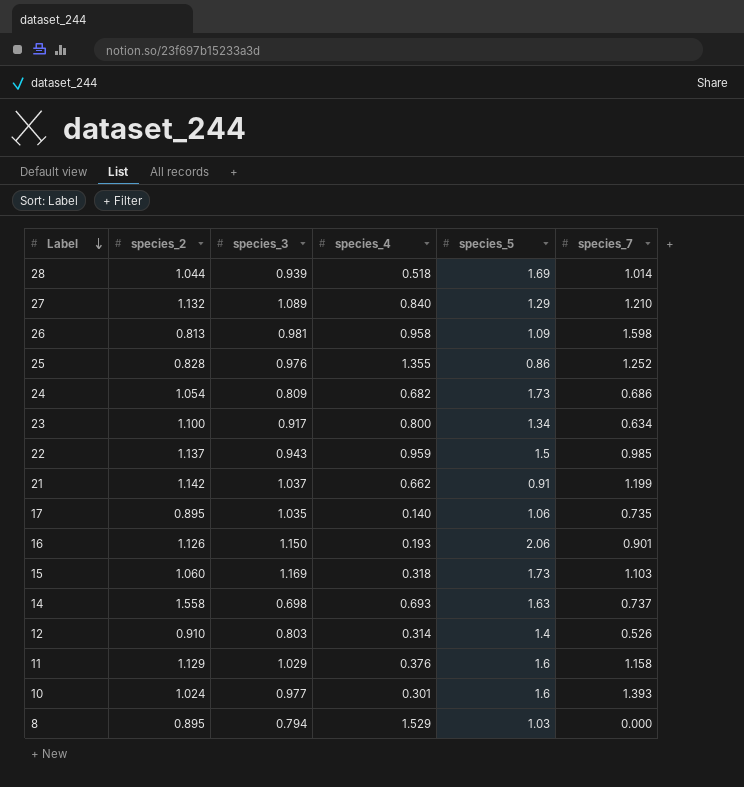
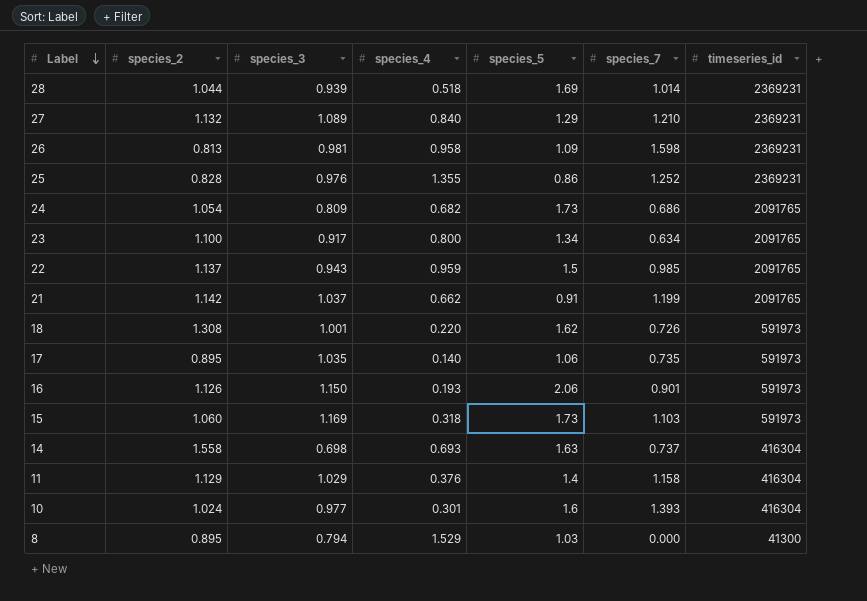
column timeseries_id | position: none -> 7
row 12: 0.910 | 0.803 | 0.314 | 1.4 | 0.526 -> none
row 18: none -> 1.308 | 1.001 | 0.220 | 1.62 | 0.726 | 591973
11 | species_5: 1.6 -> 1.4

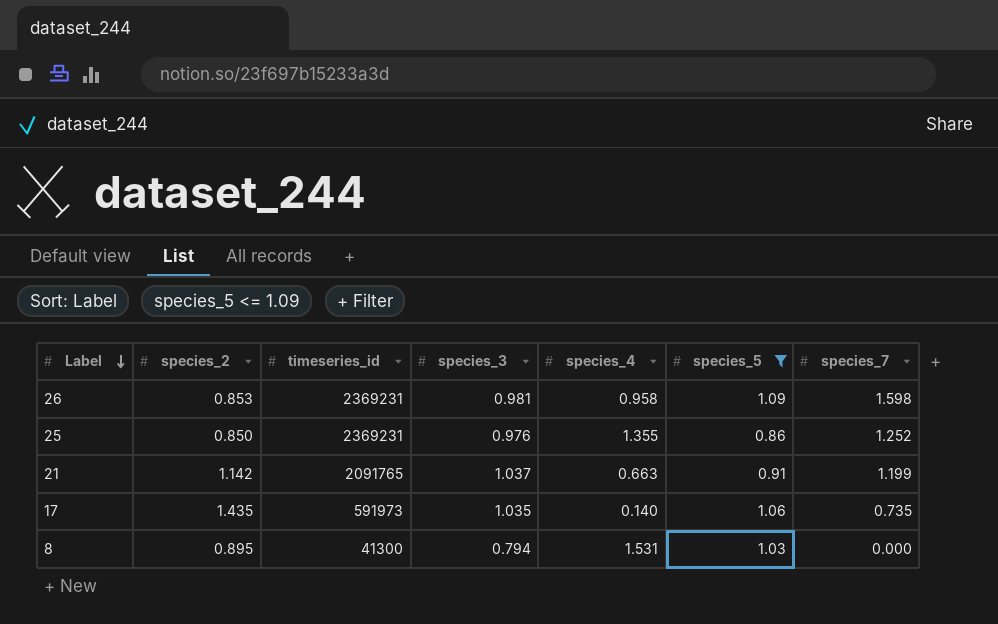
filter: none -> species_5 <= 1.09
column timeseries_id | position: 7 -> 3
26 | species_2: 0.813 -> 0.853
25 | species_2: 0.828 -> 0.850
21 | species_4: 0.662 -> 0.663
17 | species_2: 0.895 -> 1.435
8 | species_4: 1.529 -> 1.531

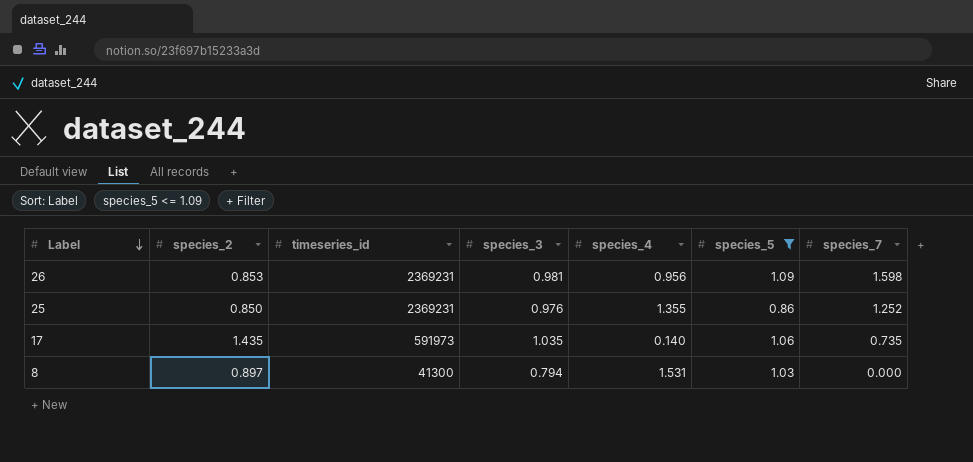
row 21: 1.142 | 2091765 | 1.037 | 0.663 | 0.91 | 1.199 -> none
26 | species_4: 0.958 -> 0.956
8 | species_2: 0.895 -> 0.897

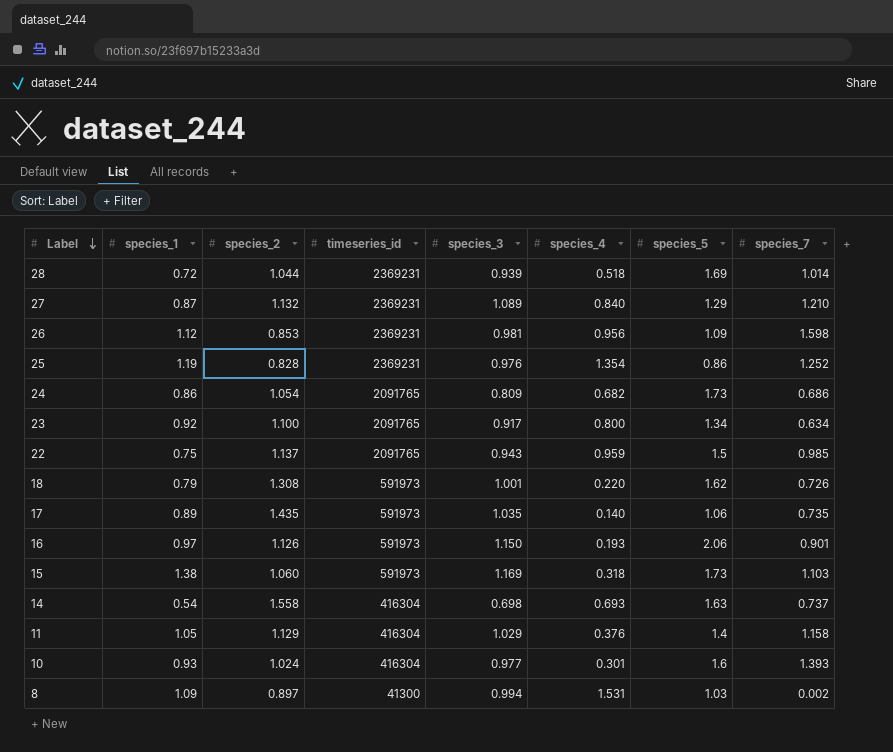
filter: species_5 <= 1.09 -> none
column species_1 | position: none -> 2
25 | species_2: 0.850 -> 0.828
25 | species_4: 1.355 -> 1.354
8 | species_3: 0.794 -> 0.994
8 | species_7: 0.000 -> 0.002

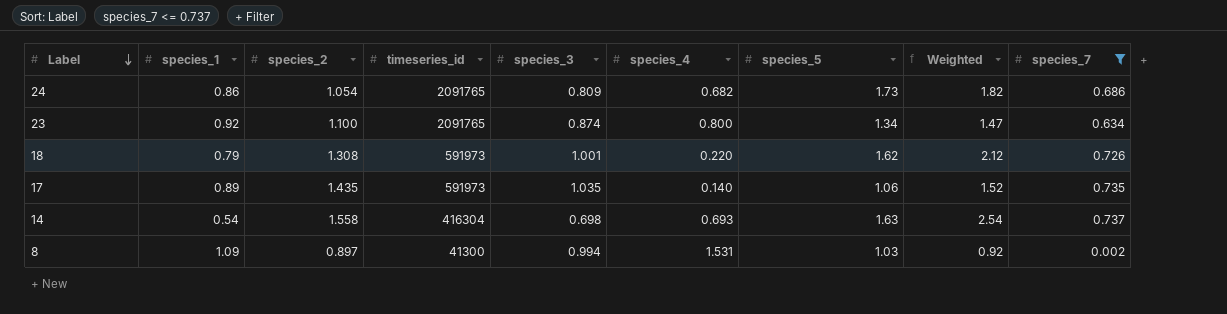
filter: none -> species_7 <= 0.737
column Weighted | formula: none -> [species_2] * [species_5]
23 | species_3: 0.917 -> 0.874

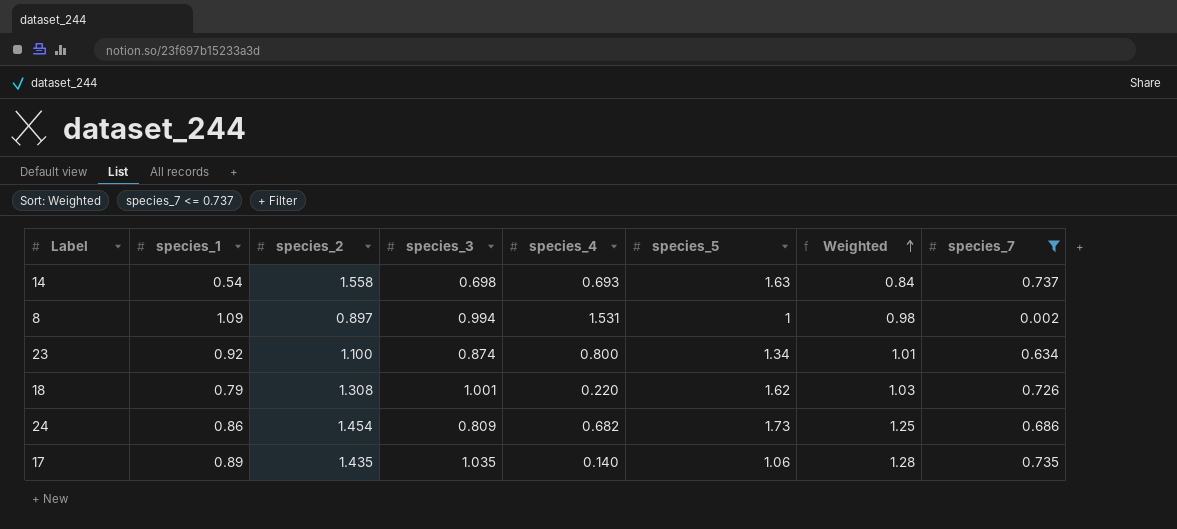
row order: Label descending -> Weighted ascending
column timeseries_id | position: 4 -> none
column Weighted | formula: [species_2] * [species_5] -> [species_1] * [species_2]
8 | species_5: 1.03 -> 1
24 | species_2: 1.054 -> 1.454

